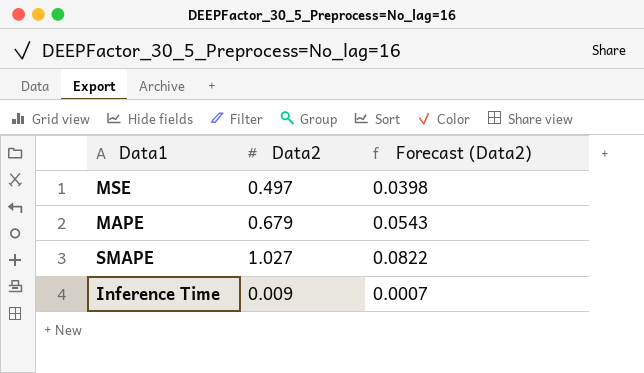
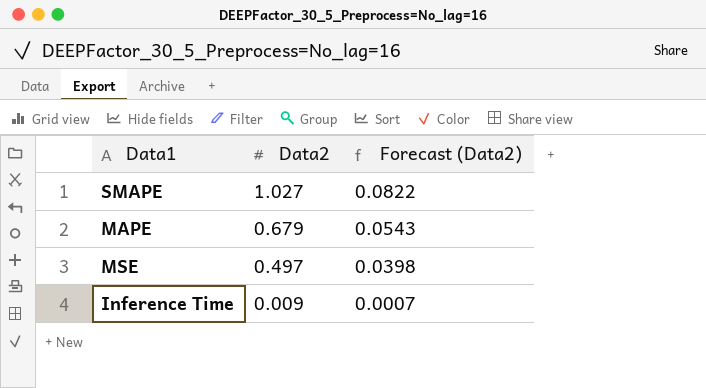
row order: none -> Data2 descending

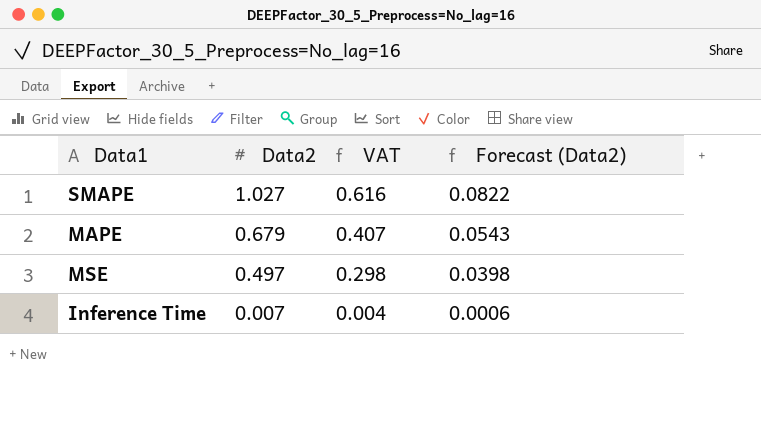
column VAT | formula: none -> [Data2] * 0.6
Inference Time | Data2: 0.009 -> 0.007
Inference Time | Forecast (Data2): 0.0007 -> 0.0006

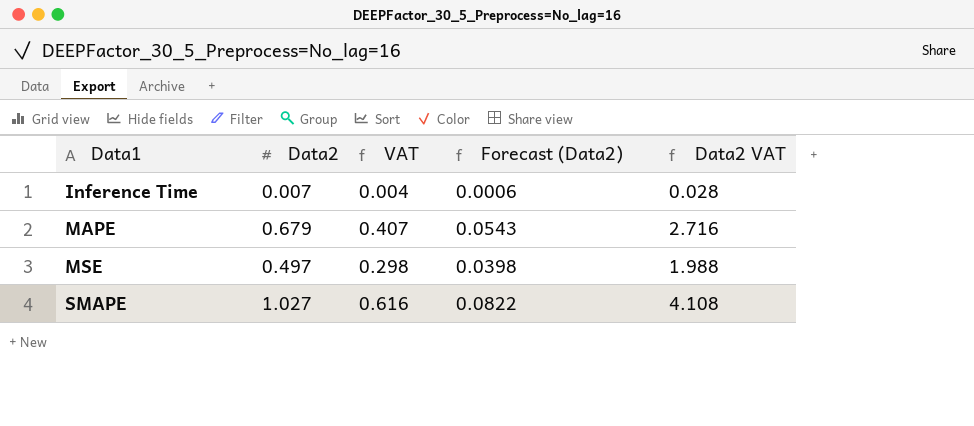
row order: Data2 descending -> Data1 ascending
column Data2 VAT | formula: none -> [Data2] * 4

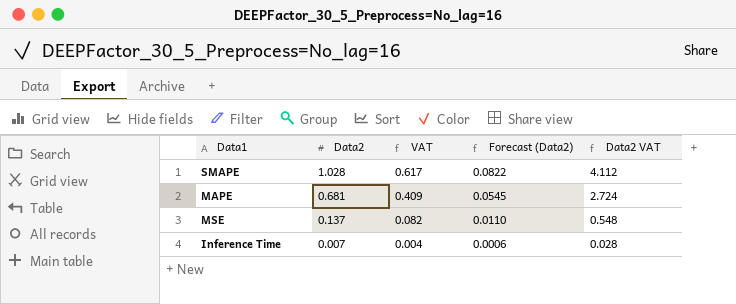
row order: Data1 ascending -> Data2 descending
SMAPE | Data2: 1.027 -> 1.028
SMAPE | VAT: 0.616 -> 0.617
SMAPE | Data2 VAT: 4.108 -> 4.112
MAPE | Data2: 0.679 -> 0.681
MAPE | VAT: 0.407 -> 0.409
MAPE | Forecast (Data2): 0.0543 -> 0.0545
MAPE | Data2 VAT: 2.716 -> 2.724
MSE | Data2: 0.497 -> 0.137
MSE | VAT: 0.298 -> 0.082
MSE | Forecast (Data2): 0.0398 -> 0.0110
MSE | Data2 VAT: 1.988 -> 0.548

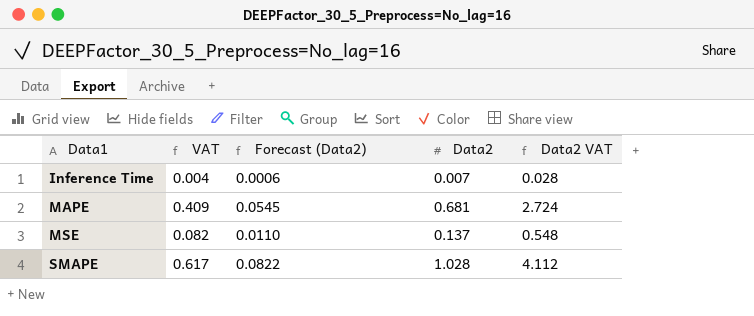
row order: Data2 descending -> Data1 ascending
column Data2 | position: 2 -> 4

